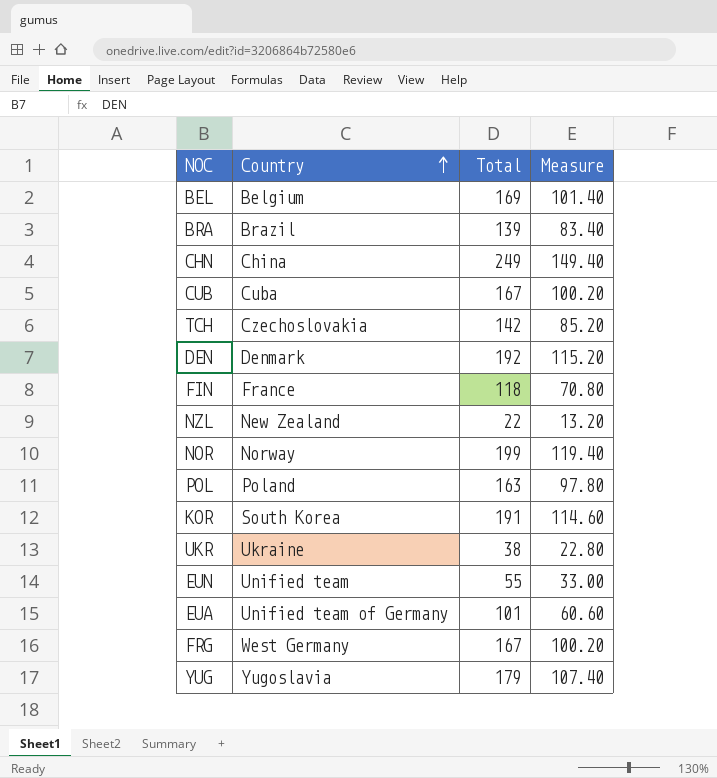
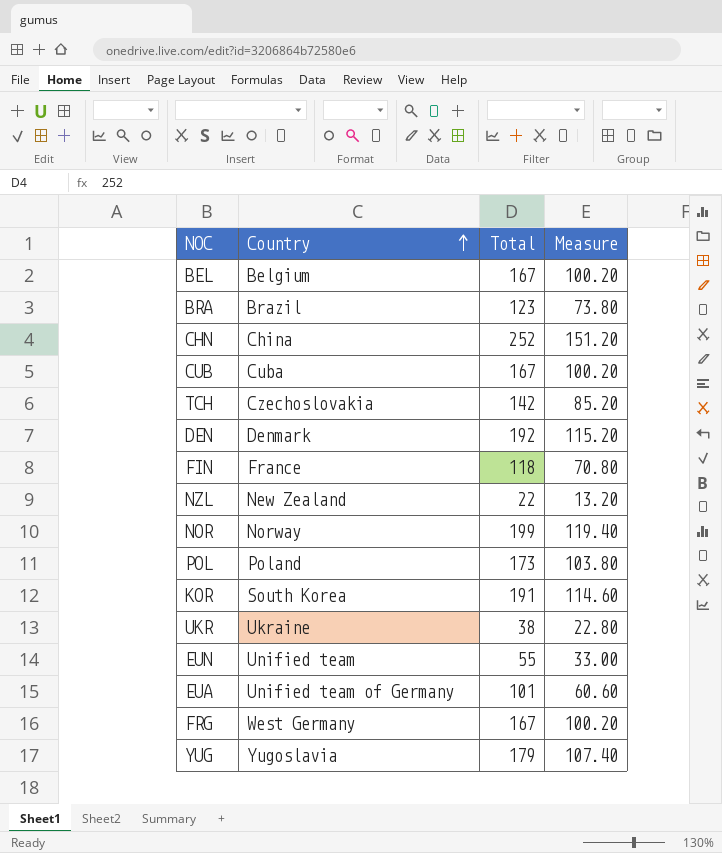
BEL | Total: 169 -> 167
BEL | Measure: 101.40 -> 100.20
BRA | Total: 139 -> 123
BRA | Measure: 83.40 -> 73.80
CHN | Total: 249 -> 252
CHN | Measure: 149.40 -> 151.20
POL | Total: 163 -> 173
POL | Measure: 97.80 -> 103.80

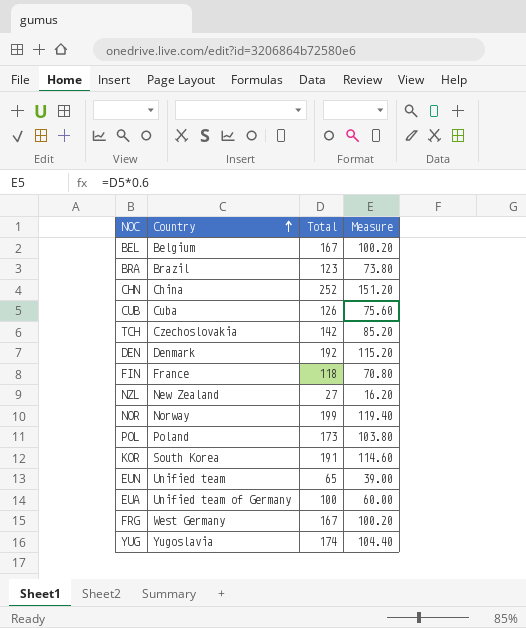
row UKR: Ukraine | 38 | 22.80 -> none
CUB | Total: 167 -> 126
CUB | Measure: 100.20 -> 75.60
NZL | Total: 22 -> 27
NZL | Measure: 13.20 -> 16.20
EUN | Total: 55 -> 65
EUN | Measure: 33.00 -> 39.00
EUA | Total: 101 -> 100
EUA | Measure: 60.60 -> 60.00
YUG | Total: 179 -> 174
YUG | Measure: 107.40 -> 104.40

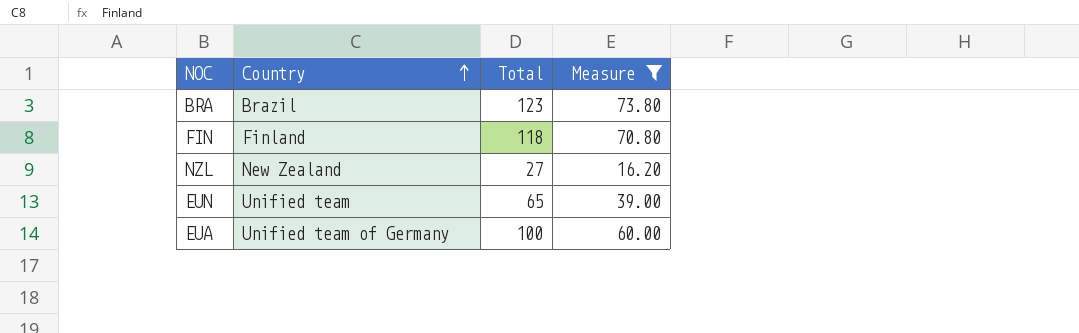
filter: none -> Measure <= 73.80
FIN | Country: France -> Finland

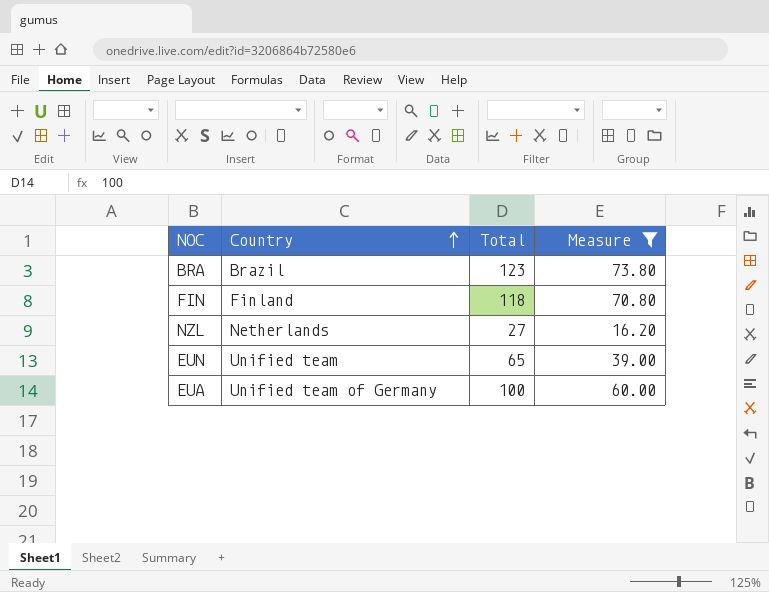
NZL | Country: New Zealand -> Netherlands

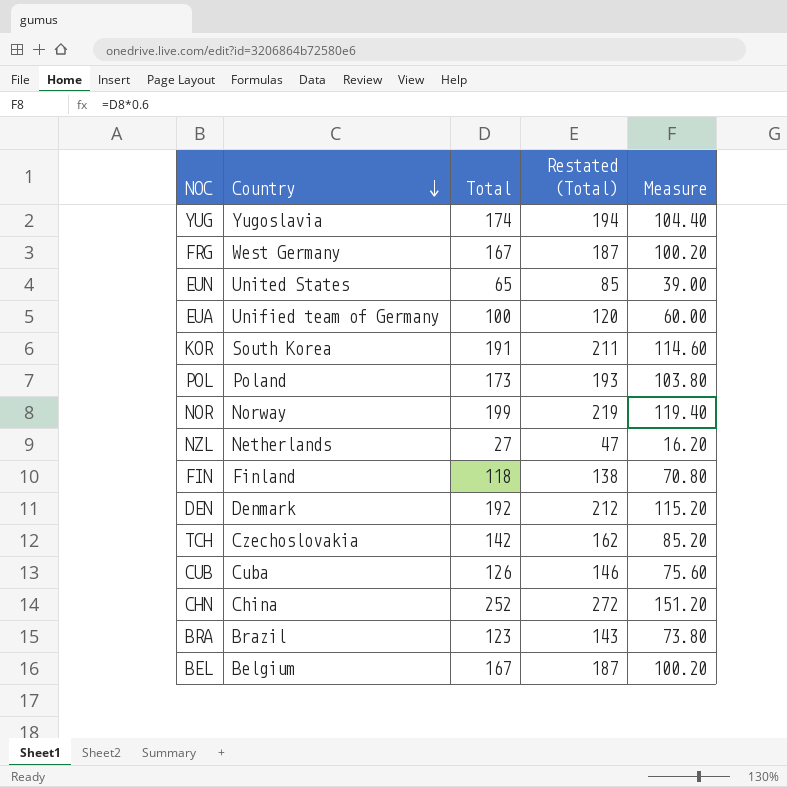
filter: Measure <= 73.80 -> none
row order: Country ascending -> Country descending
column Restated (Total) | formula: none -> [Total] + 20
EUN | Country: Unified team -> United States

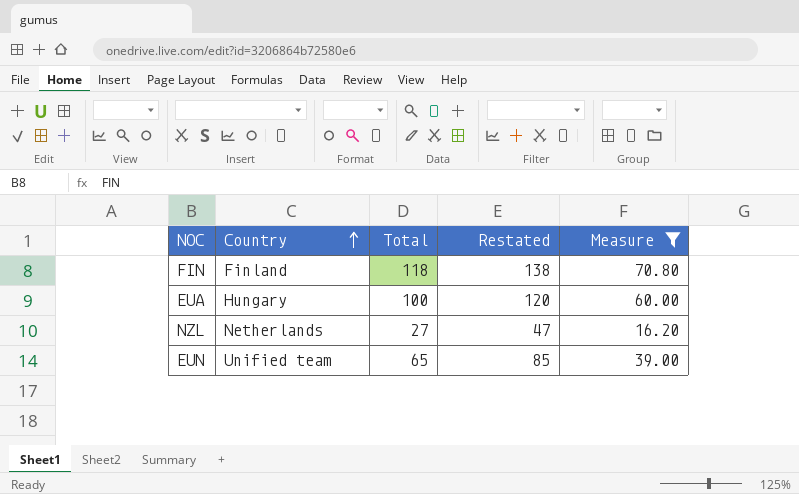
filter: none -> Measure <= 70.80
row order: Country descending -> Country ascending
column name: Restated (Total) -> Restated
EUA | Country: Unified team of Germany -> Hungary
EUN | Country: United States -> Unified team

